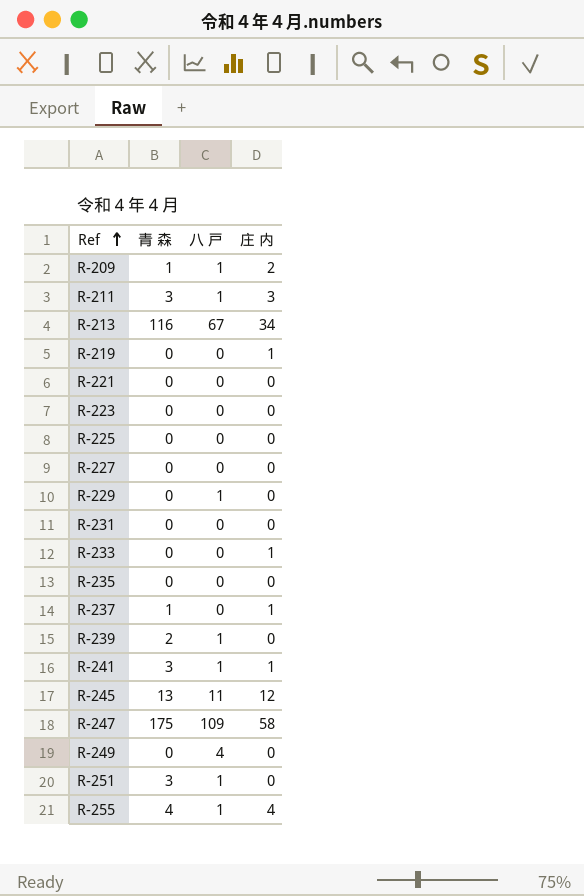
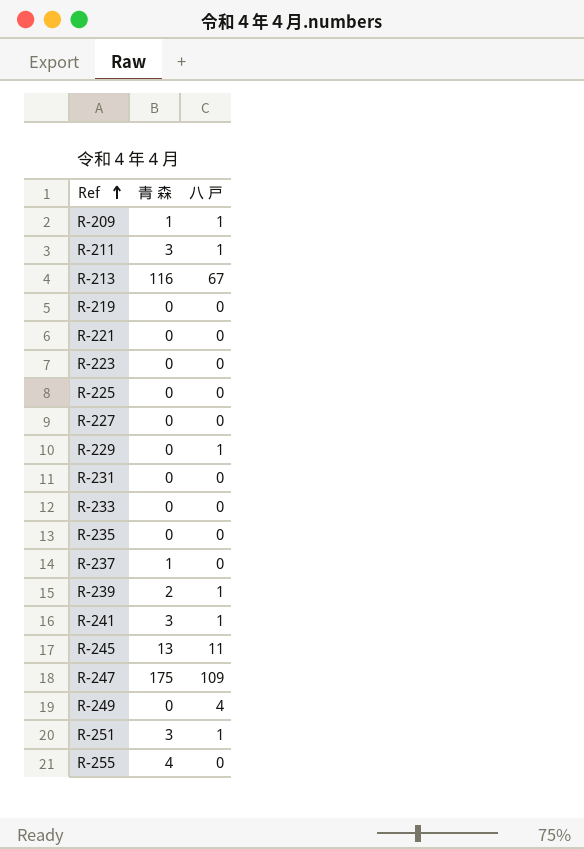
column 庄 内 | position: 4 -> none
R-255 | 八 戸: 1 -> 0

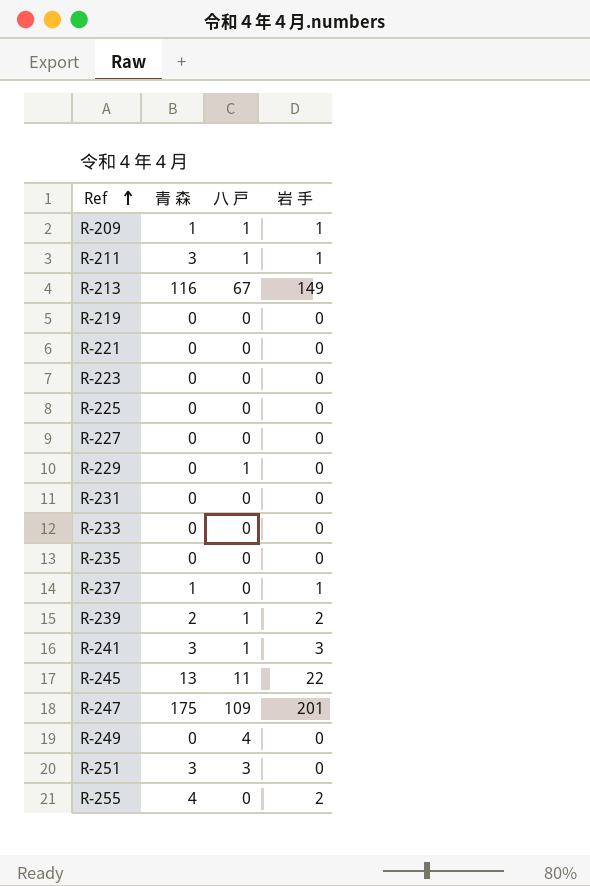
column 岩 手 | position: none -> 4
R-251 | 八 戸: 1 -> 3

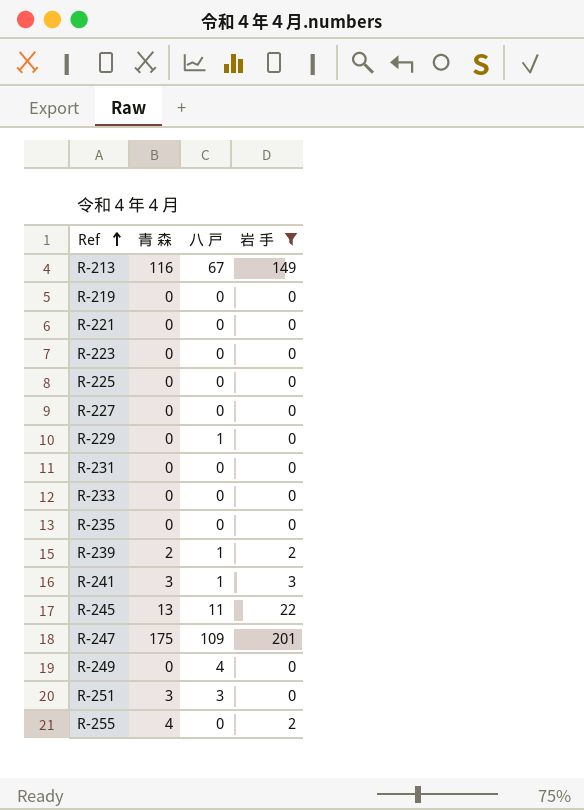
filter: none -> 岩 手 != 1

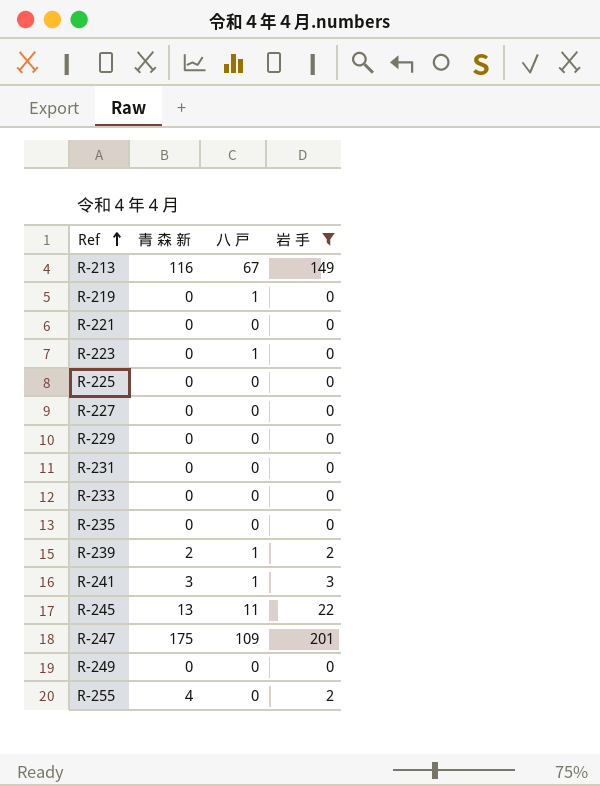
column name: 青 森 -> 青 森 新
row R-251: 3 | 3 | 0 -> none
R-219 | 八 戸: 0 -> 1
R-223 | 八 戸: 0 -> 1
R-229 | 八 戸: 1 -> 0
R-249 | 八 戸: 4 -> 0

